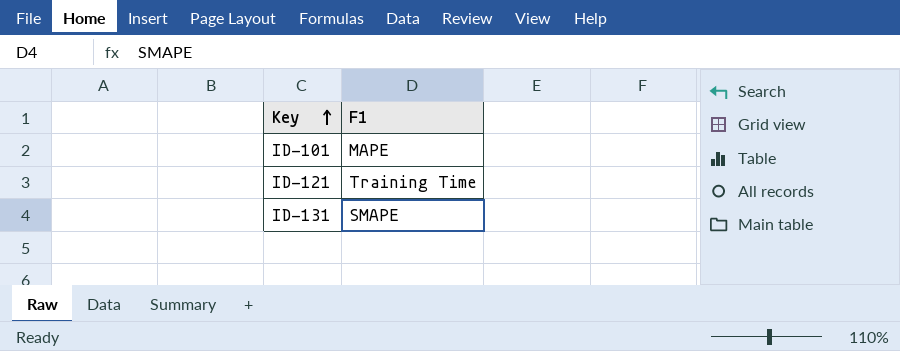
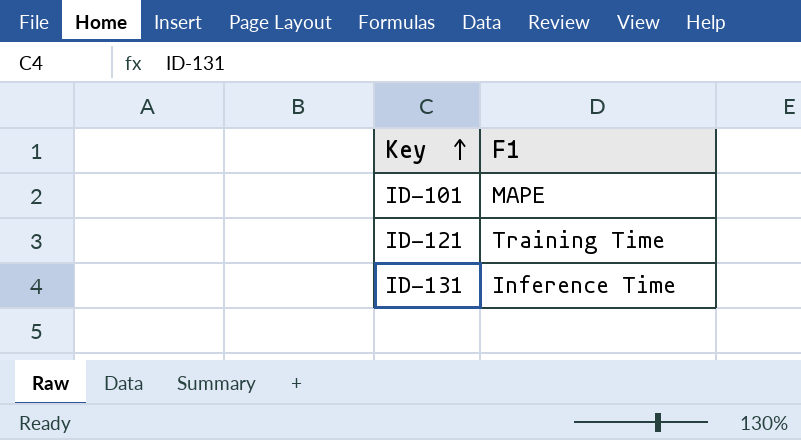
ID-131 | F1: SMAPE -> Inference Time

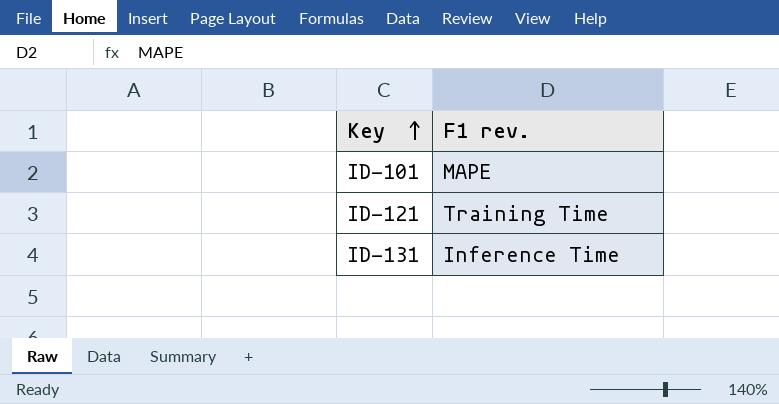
column name: F1 -> F1 rev.

